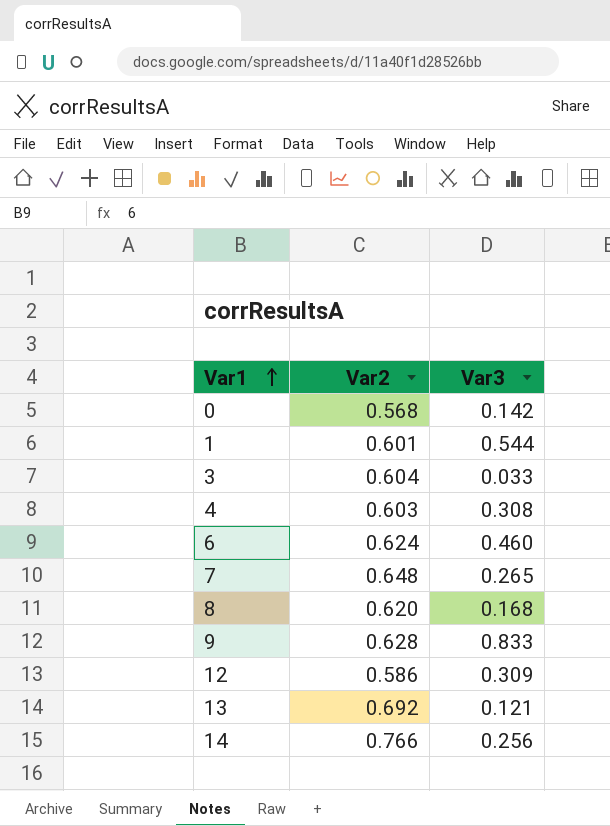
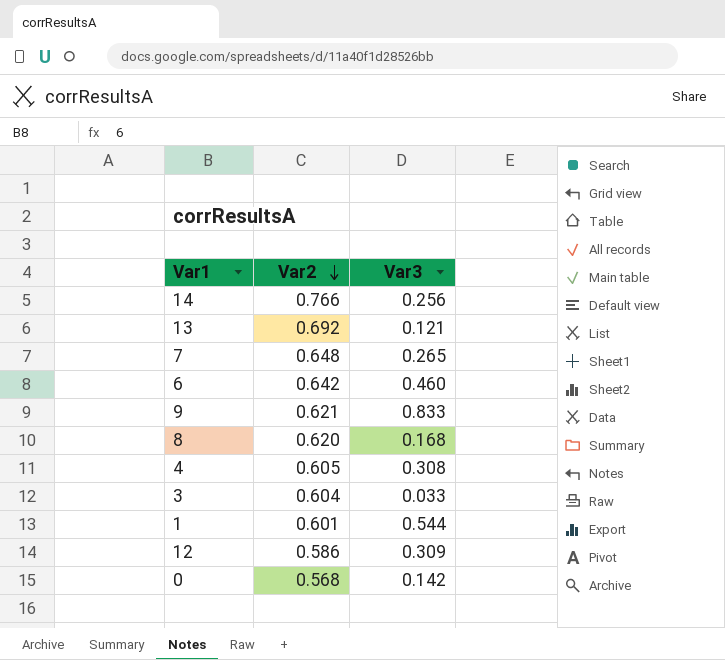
row order: Var1 ascending -> Var2 descending
6 | Var2: 0.624 -> 0.642
9 | Var2: 0.628 -> 0.621
4 | Var2: 0.603 -> 0.605

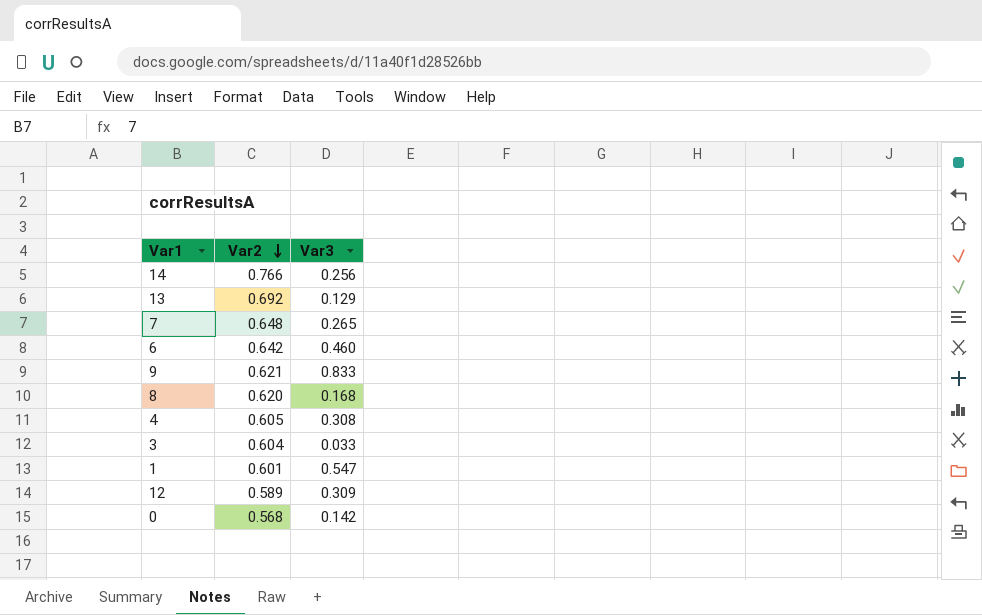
13 | Var3: 0.121 -> 0.129
1 | Var3: 0.544 -> 0.547
12 | Var2: 0.586 -> 0.589

